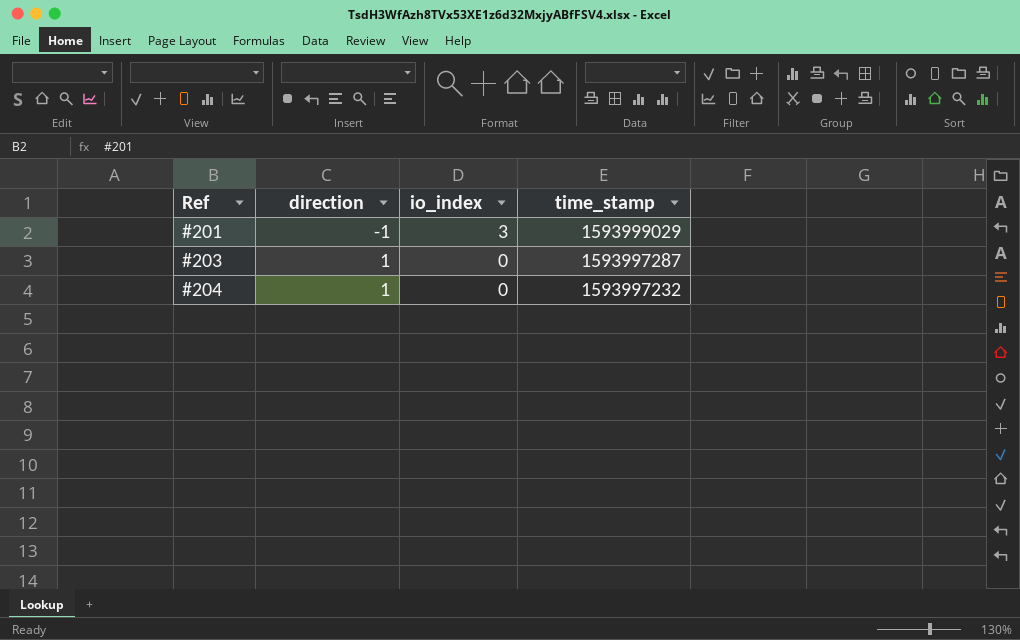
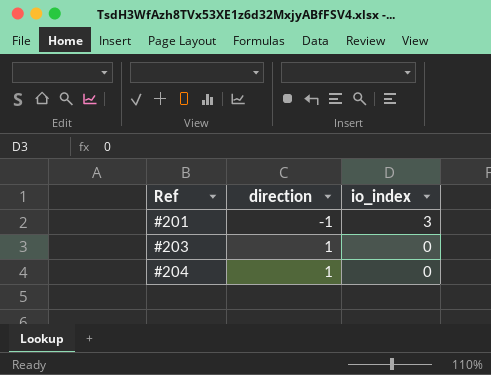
column time_stamp | position: 4 -> none

